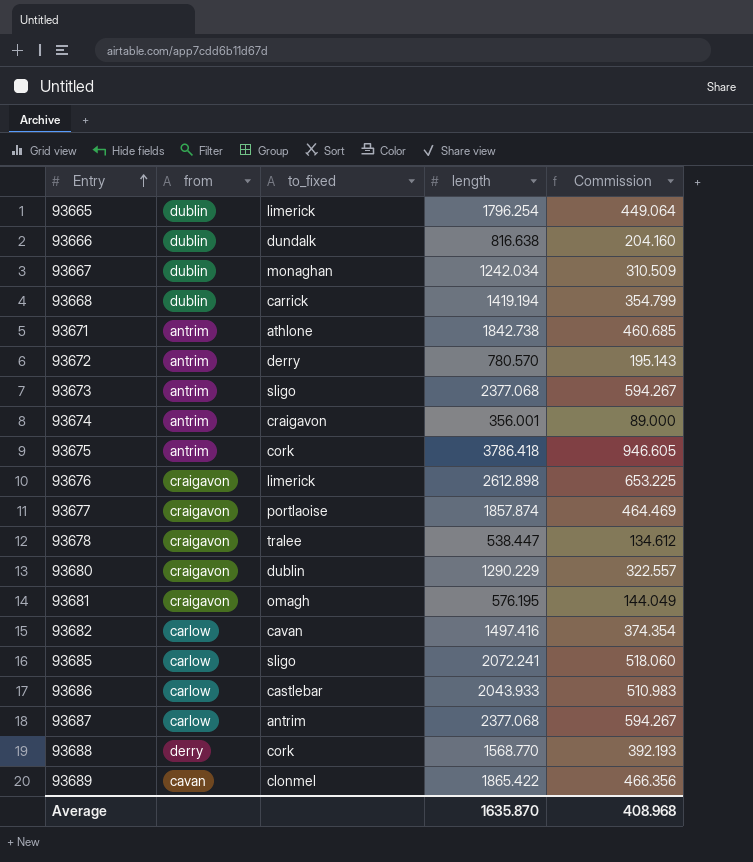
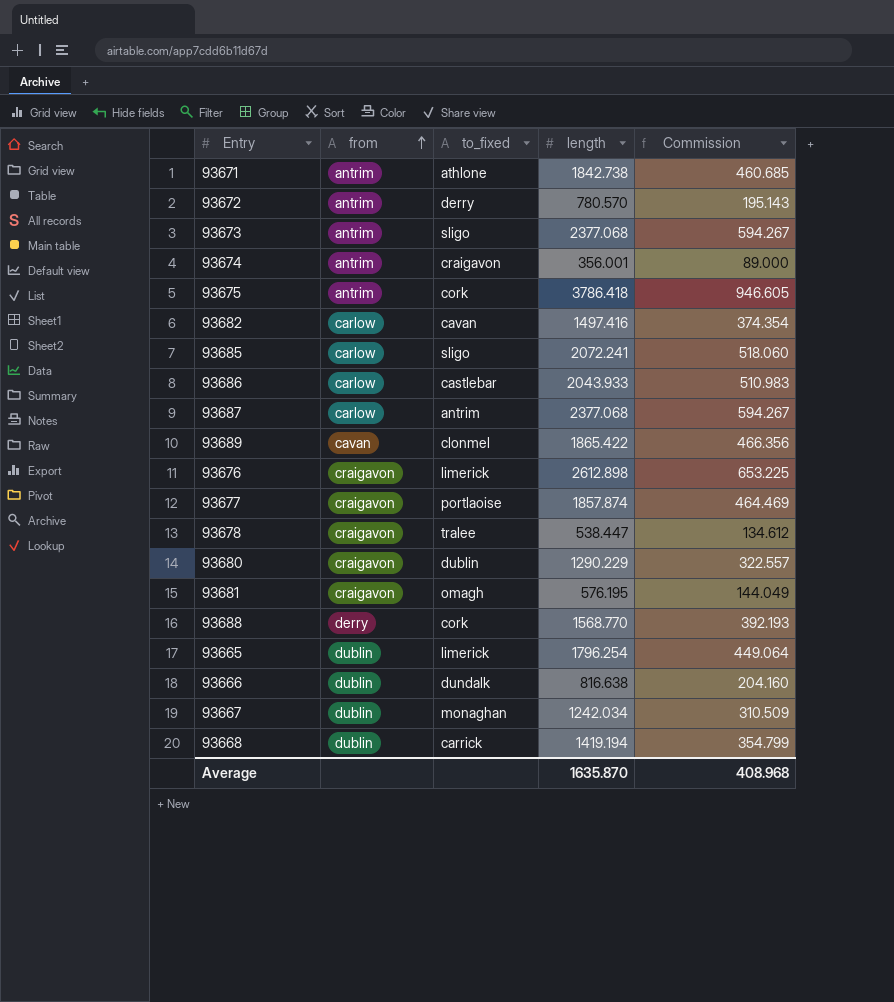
row order: Entry ascending -> from ascending

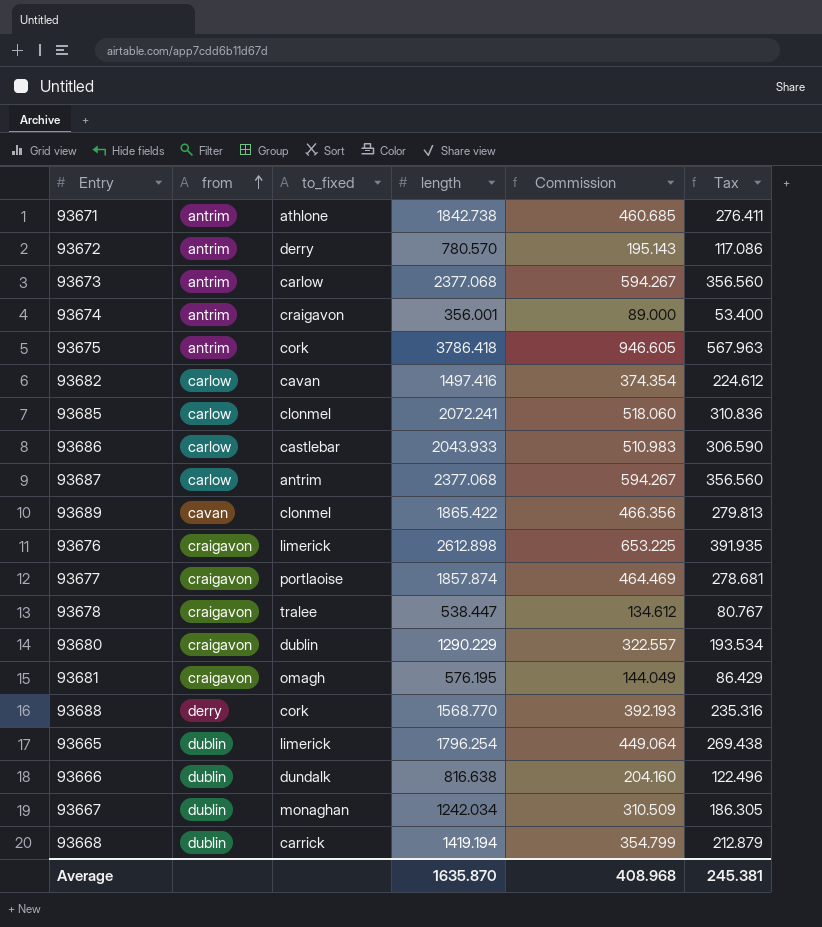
column Tax | formula: none -> [length] * 0.15
93673 | to_fixed: sligo -> carlow
93685 | to_fixed: sligo -> clonmel

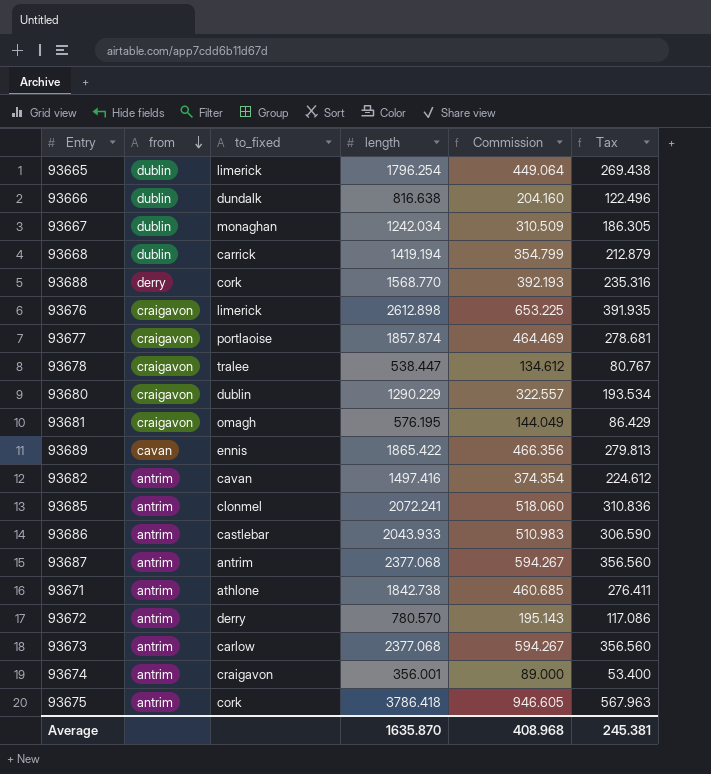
row order: from ascending -> from descending
93689 | to_fixed: clonmel -> ennis
93682 | from: carlow -> antrim
93685 | from: carlow -> antrim
93686 | from: carlow -> antrim
93687 | from: carlow -> antrim

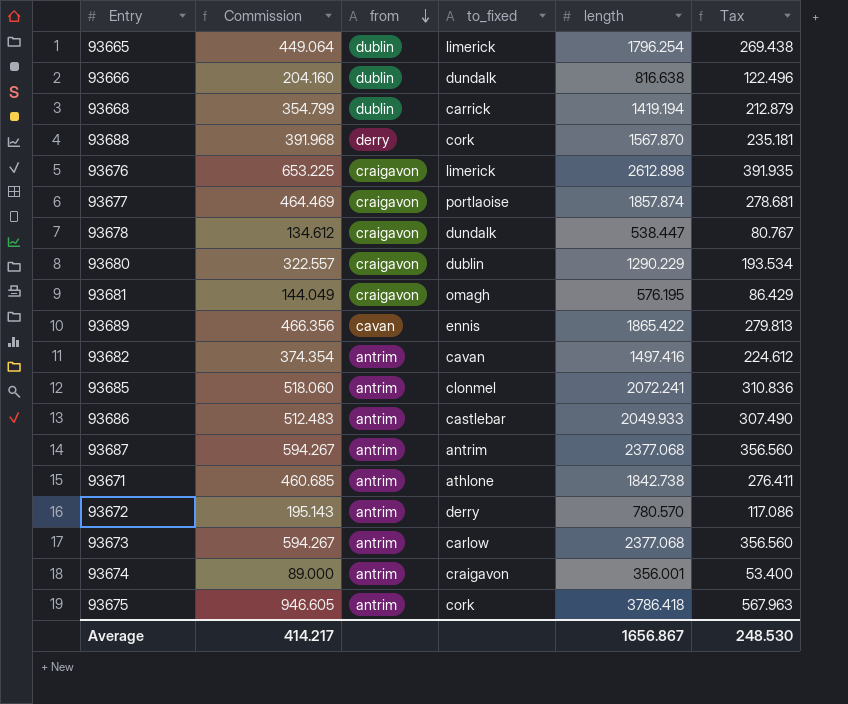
column Commission | position: 5 -> 2
row 93667: dublin | monaghan | 1242.034 | 310.509 | 186.305 -> none
93688 | Commission: 392.193 -> 391.968
93688 | length: 1568.770 -> 1567.870
93688 | Tax: 235.316 -> 235.181
93678 | to_fixed: tralee -> dundalk
93686 | Commission: 510.983 -> 512.483
93686 | length: 2043.933 -> 2049.933
93686 | Tax: 306.590 -> 307.490
Average | Commission: 408.968 -> 414.217
Average | length: 1635.870 -> 1656.867
Average | Tax: 245.381 -> 248.530

